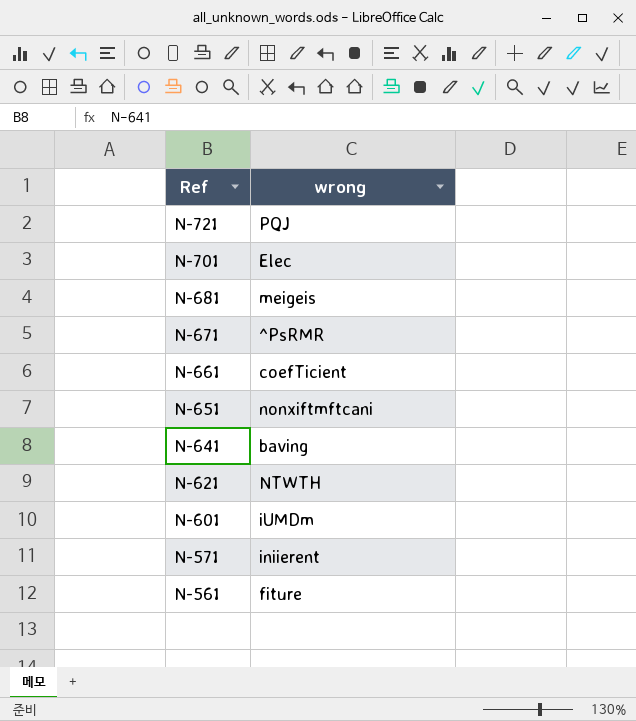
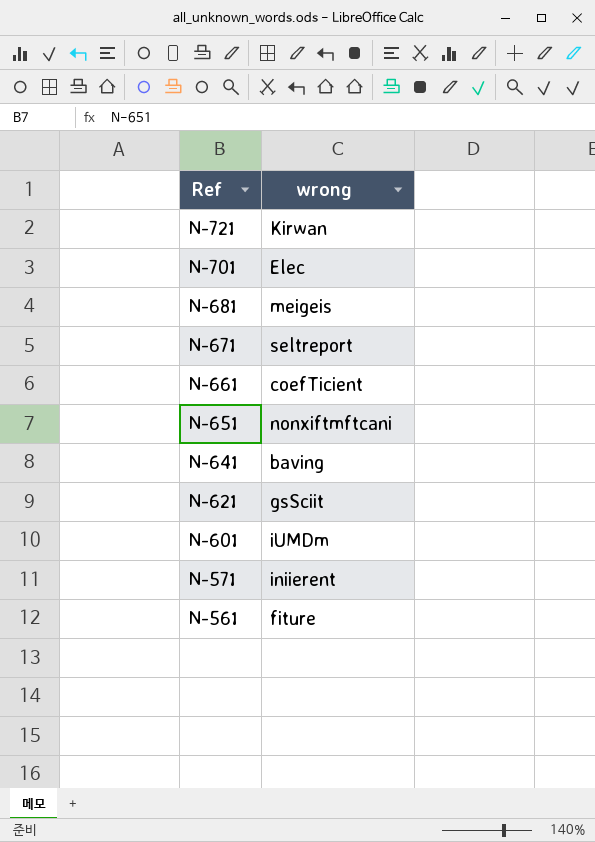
N-721 | wrong: PQJ -> Kirwan
N-671 | wrong: ^PsRMR -> seltreport
N-621 | wrong: NTWTH -> gsSciit

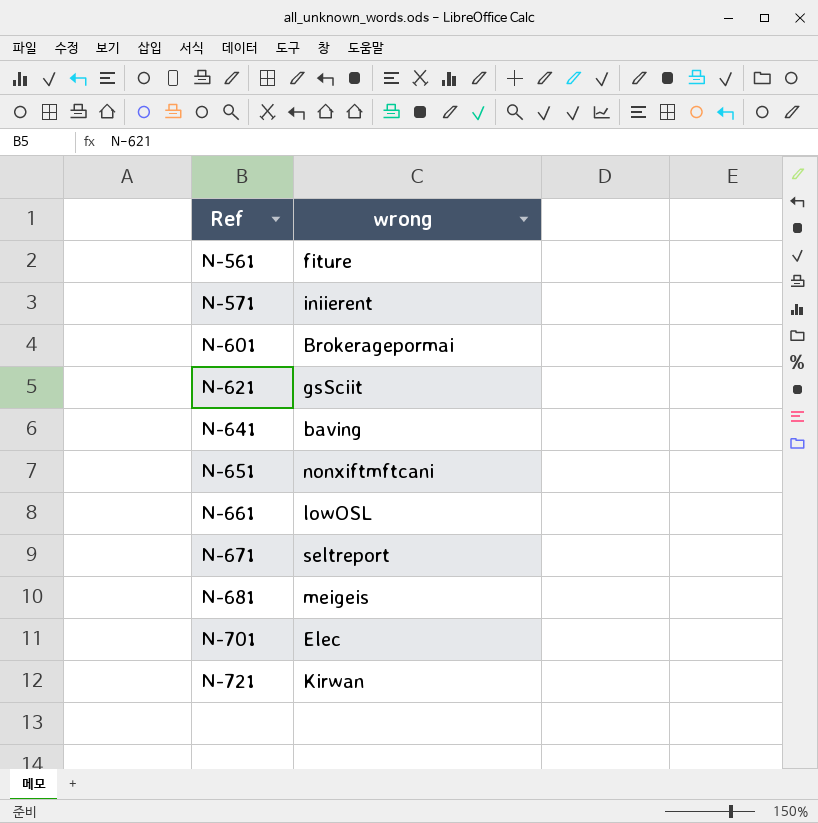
row order: Ref descending -> Ref ascending
N-601 | wrong: iUMDm -> Brokeragepormai
N-661 | wrong: coefTicient -> lowOSL

